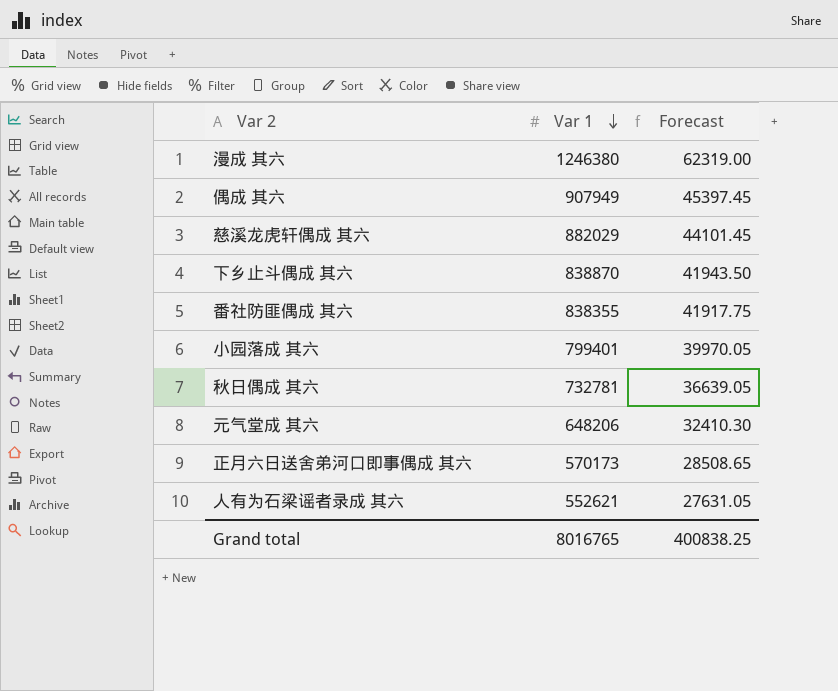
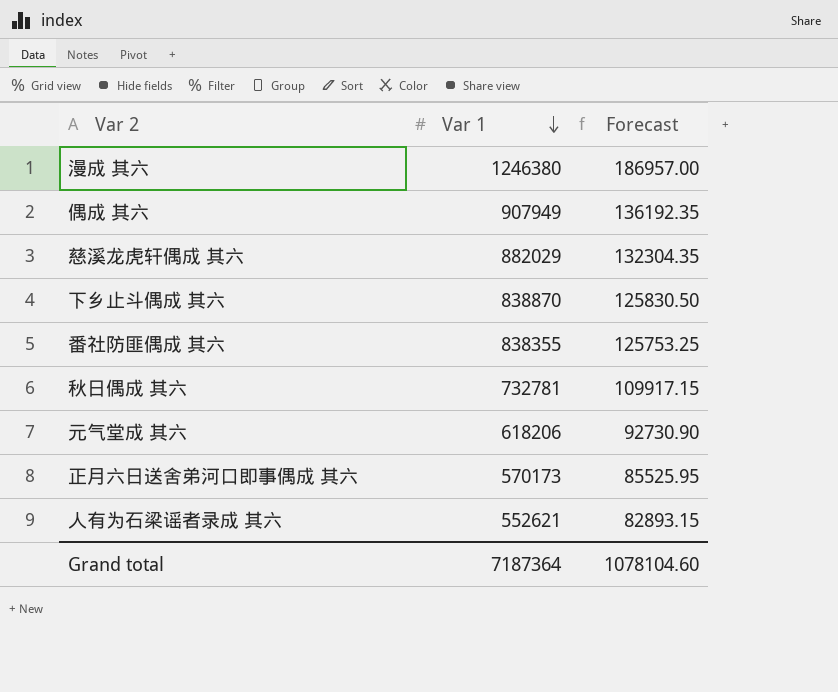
column Forecast | formula: [Var 1] * 0.05 -> [Var 1] * 0.15
row 小园落成 其六: 799401 | 39970.05 -> none
元气堂成 其六 | Var 1: 648206 -> 618206
Grand total | Var 1: 8016765 -> 7187364
Grand total | Forecast: 400838.25 -> 1078104.60

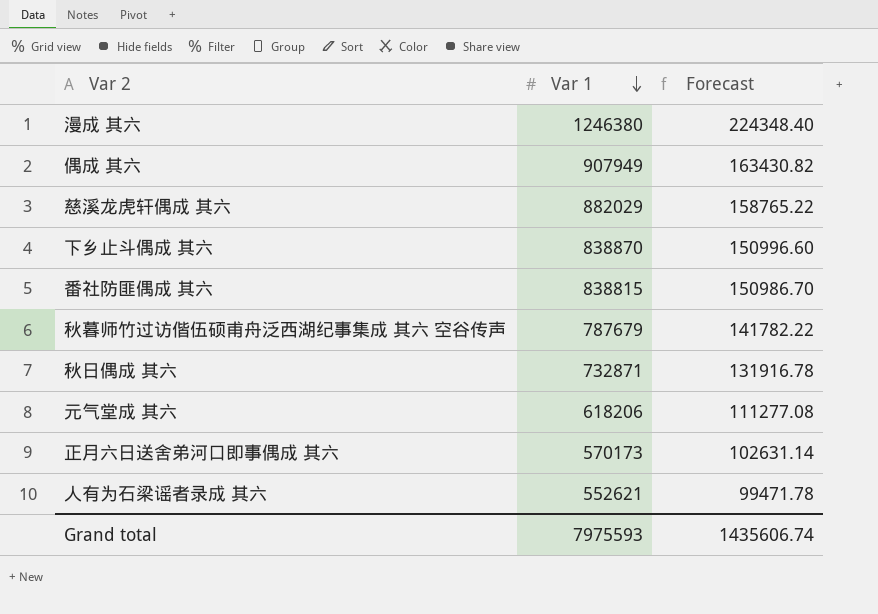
column Forecast | formula: [Var 1] * 0.15 -> [Var 1] * 0.18
番社防匪偶成 其六 | Var 1: 838355 -> 838815
row 秋暮师竹过访偕伍硕甫舟泛西湖纪事集成 其六 空谷传声: none -> 787679 | 141782.22
秋日偶成 其六 | Var 1: 732781 -> 732871
Grand total | Var 1: 7187364 -> 7975593
Grand total | Forecast: 1078104.60 -> 1435606.74

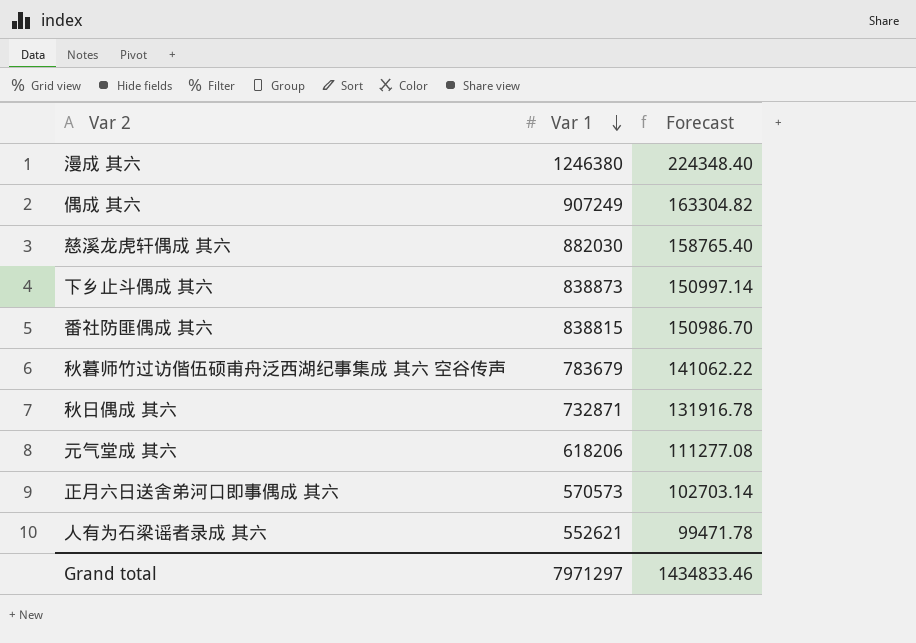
偶成 其六 | Var 1: 907949 -> 907249
偶成 其六 | Forecast: 163430.82 -> 163304.82
慈溪龙虎轩偶成 其六 | Var 1: 882029 -> 882030
慈溪龙虎轩偶成 其六 | Forecast: 158765.22 -> 158765.40
下乡止斗偶成 其六 | Var 1: 838870 -> 838873
下乡止斗偶成 其六 | Forecast: 150996.60 -> 150997.14
秋暮师竹过访偕伍硕甫舟泛西湖纪事集成 其六 空谷传声 | Var 1: 787679 -> 783679
秋暮师竹过访偕伍硕甫舟泛西湖纪事集成 其六 空谷传声 | Forecast: 141782.22 -> 141062.22
正月六日送舍弟河口即事偶成 其六 | Var 1: 570173 -> 570573
正月六日送舍弟河口即事偶成 其六 | Forecast: 102631.14 -> 102703.14
Grand total | Var 1: 7975593 -> 7971297
Grand total | Forecast: 1435606.74 -> 1434833.46

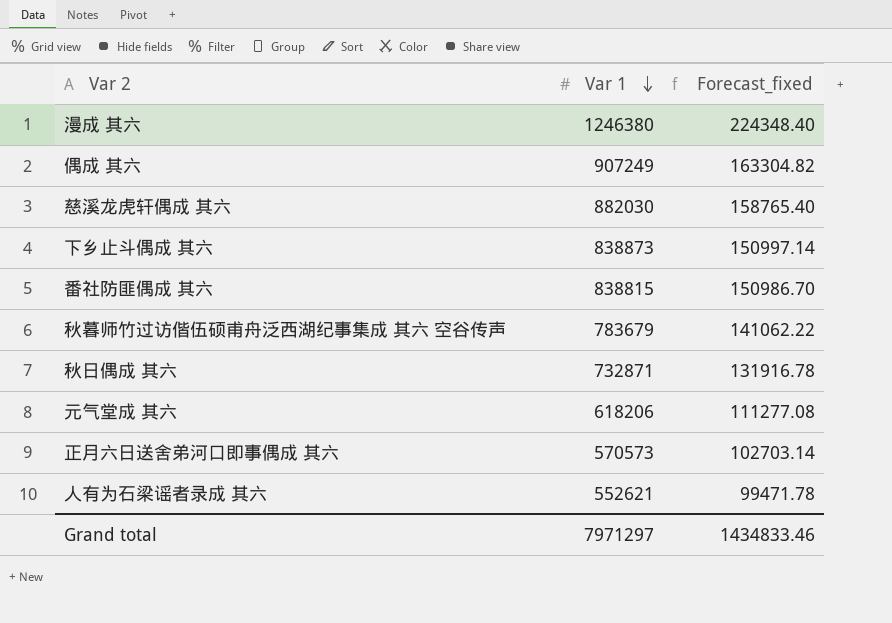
column name: Forecast -> Forecast_fixed

